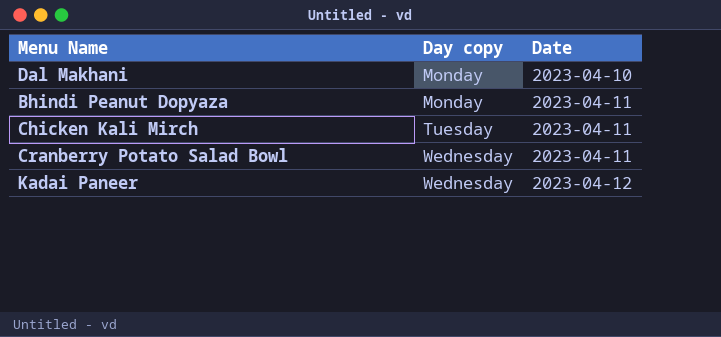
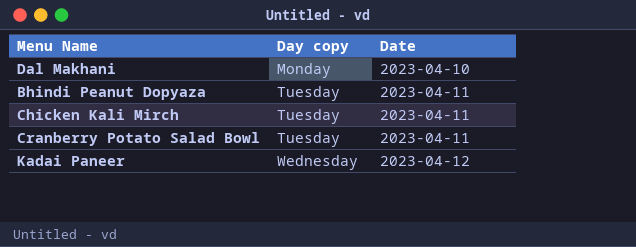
Bhindi Peanut Dopyaza | Day copy: Monday -> Tuesday
Cranberry Potato Salad Bowl | Day copy: Wednesday -> Tuesday

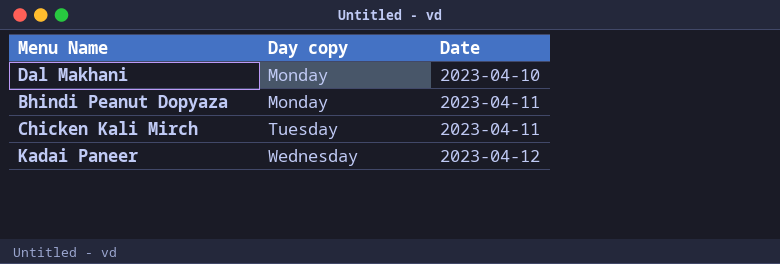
row Cranberry Potato Salad Bowl: Tuesday | 2023-04-11 -> none
Bhindi Peanut Dopyaza | Day copy: Tuesday -> Monday

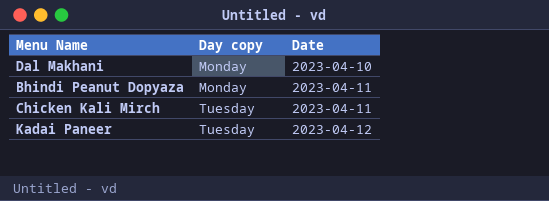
Kadai Paneer | Day copy: Wednesday -> Tuesday

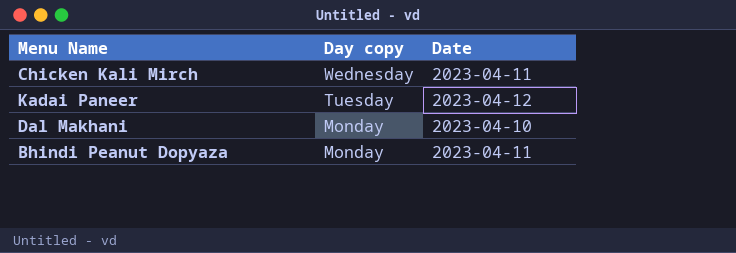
row order: Day copy ascending -> Day copy descending
Chicken Kali Mirch | Day copy: Tuesday -> Wednesday

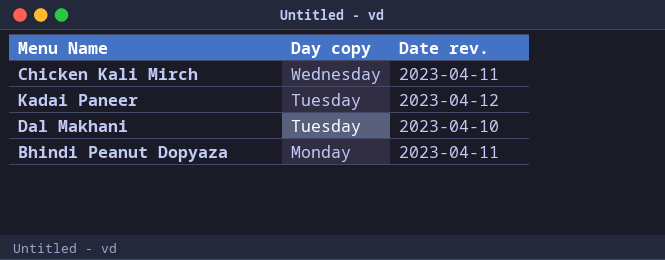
column name: Date -> Date rev.
Dal Makhani | Day copy: Monday -> Tuesday

